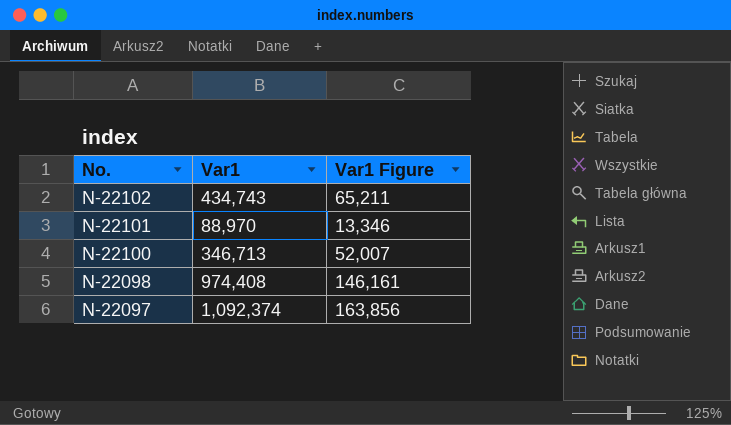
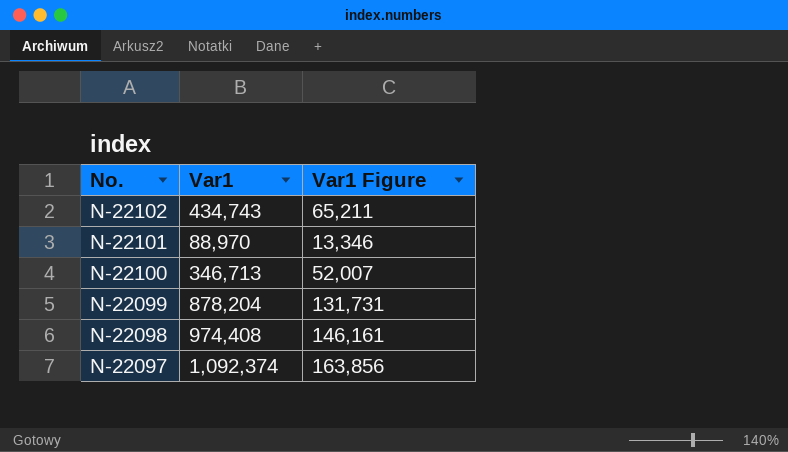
row N-22099: none -> 878,204 | 131,731

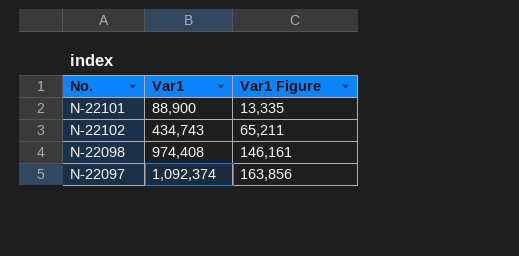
row order: No. descending -> Var1 ascending
row N-22100: 346,713 | 52,007 -> none
row N-22099: 878,204 | 131,731 -> none
N-22101 | Var1: 88,970 -> 88,900
N-22101 | Var1 Figure: 13,346 -> 13,335

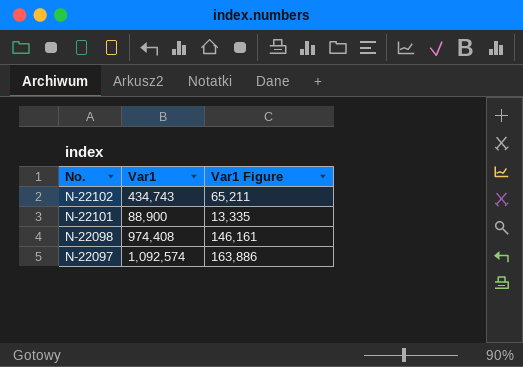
row order: Var1 ascending -> No. descending
N-22097 | Var1: 1,092,374 -> 1,092,574
N-22097 | Var1 Figure: 163,856 -> 163,886

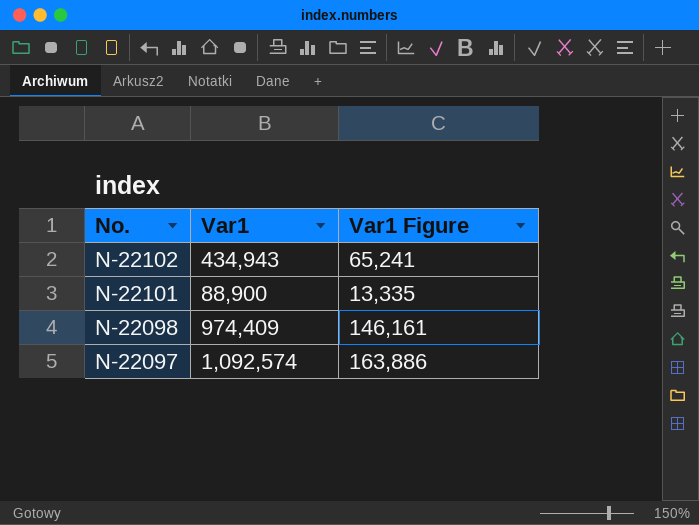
N-22102 | Var1: 434,743 -> 434,943
N-22102 | Var1 Figure: 65,211 -> 65,241
N-22098 | Var1: 974,408 -> 974,409

